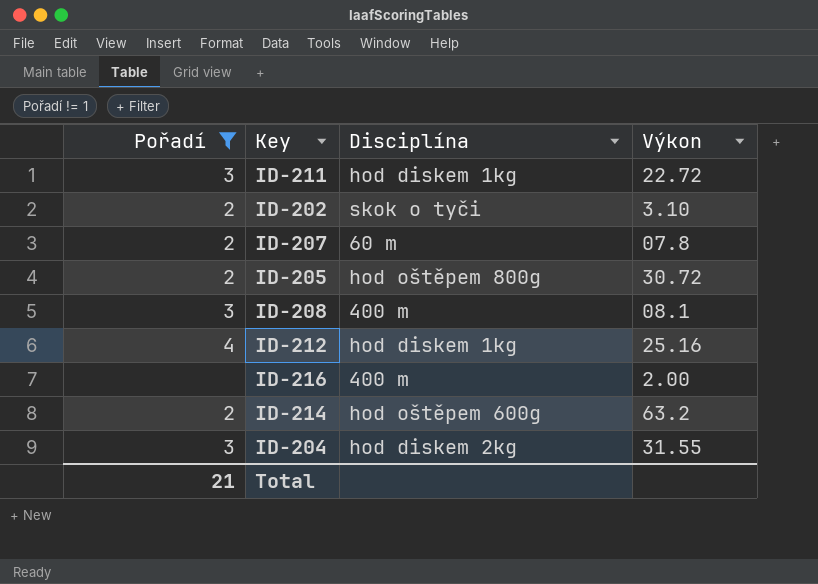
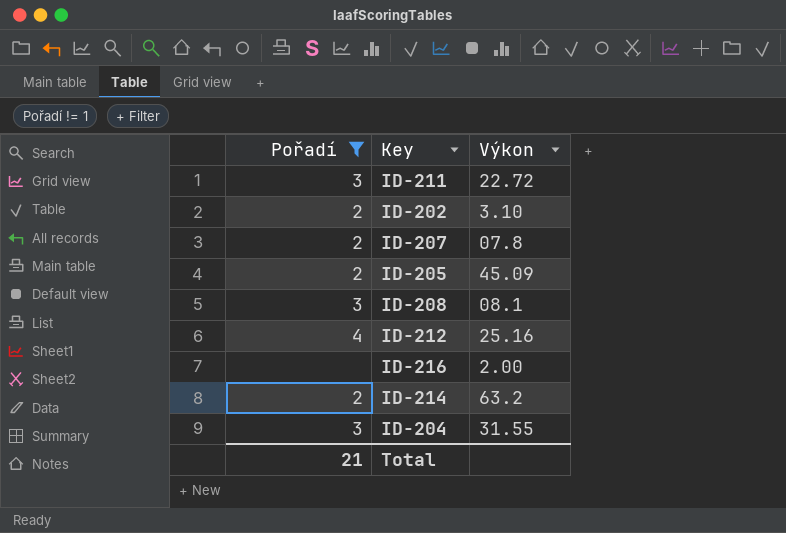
column Disciplína | position: 3 -> none
ID-205 | Výkon: 30.72 -> 45.09

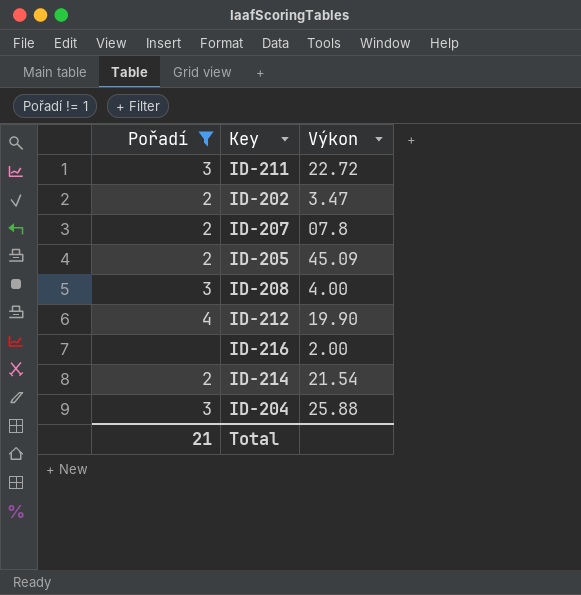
ID-202 | Výkon: 3.10 -> 3.47
ID-208 | Výkon: 08.1 -> 4.00
ID-212 | Výkon: 25.16 -> 19.90
ID-214 | Výkon: 63.2 -> 21.54
ID-204 | Výkon: 31.55 -> 25.88

